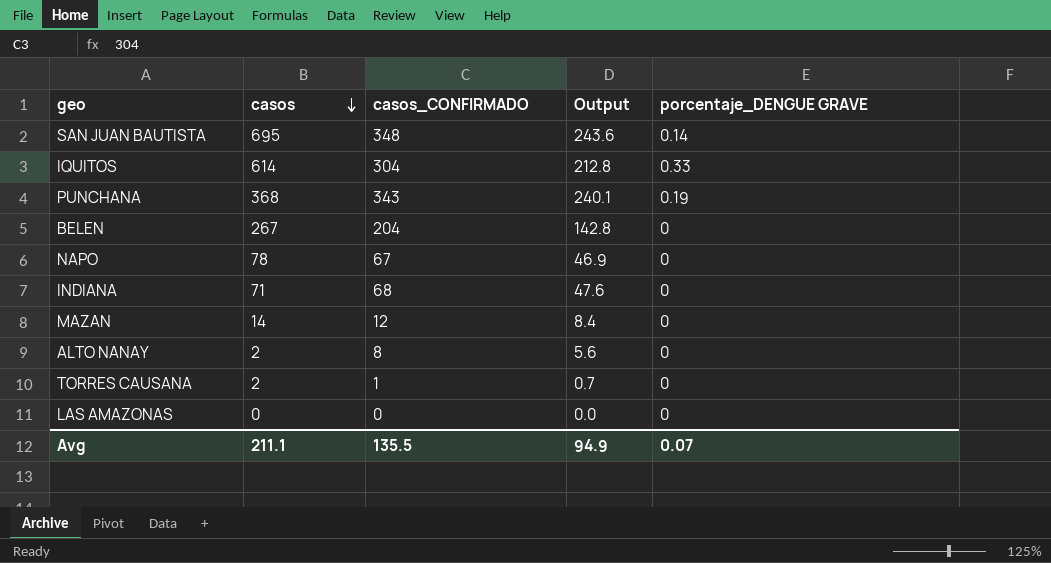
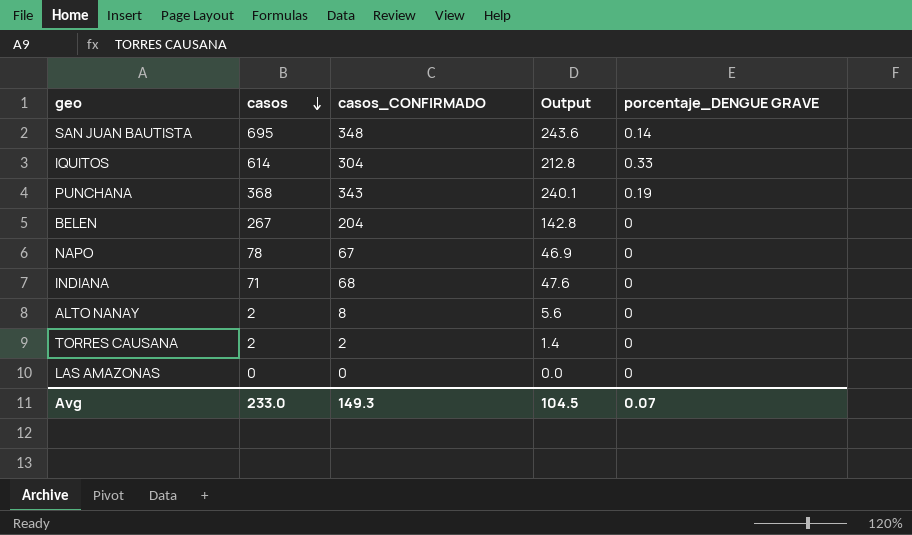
row MAZAN: 14 | 12 | 8.4 | 0 -> none
TORRES CAUSANA | casos_CONFIRMADO: 1 -> 2
TORRES CAUSANA | Output: 0.7 -> 1.4
Avg | casos: 211.1 -> 233.0
Avg | casos_CONFIRMADO: 135.5 -> 149.3
Avg | Output: 94.9 -> 104.5

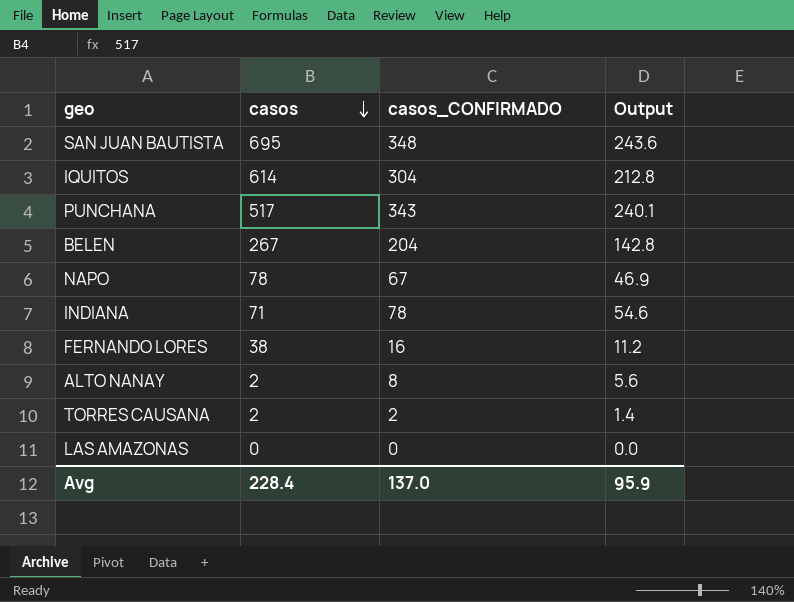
column porcentaje_DENGUE GRAVE | position: 5 -> none
PUNCHANA | casos: 368 -> 517
INDIANA | casos_CONFIRMADO: 68 -> 78
INDIANA | Output: 47.6 -> 54.6
row FERNANDO LORES: none -> 38 | 16 | 11.2
Avg | casos: 233.0 -> 228.4
Avg | casos_CONFIRMADO: 149.3 -> 137.0
Avg | Output: 104.5 -> 95.9

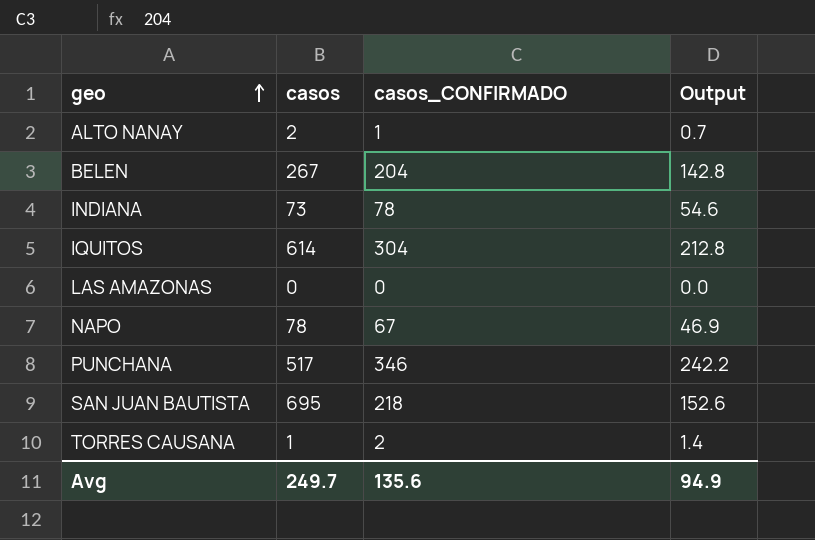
row order: casos descending -> geo ascending
row FERNANDO LORES: 38 | 16 | 11.2 -> none
ALTO NANAY | casos_CONFIRMADO: 8 -> 1
ALTO NANAY | Output: 5.6 -> 0.7
INDIANA | casos: 71 -> 73
PUNCHANA | casos_CONFIRMADO: 343 -> 346
PUNCHANA | Output: 240.1 -> 242.2
SAN JUAN BAUTISTA | casos_CONFIRMADO: 348 -> 218
SAN JUAN BAUTISTA | Output: 243.6 -> 152.6
TORRES CAUSANA | casos: 2 -> 1
Avg | casos: 228.4 -> 249.7
Avg | casos_CONFIRMADO: 137.0 -> 135.6
Avg | Output: 95.9 -> 94.9

